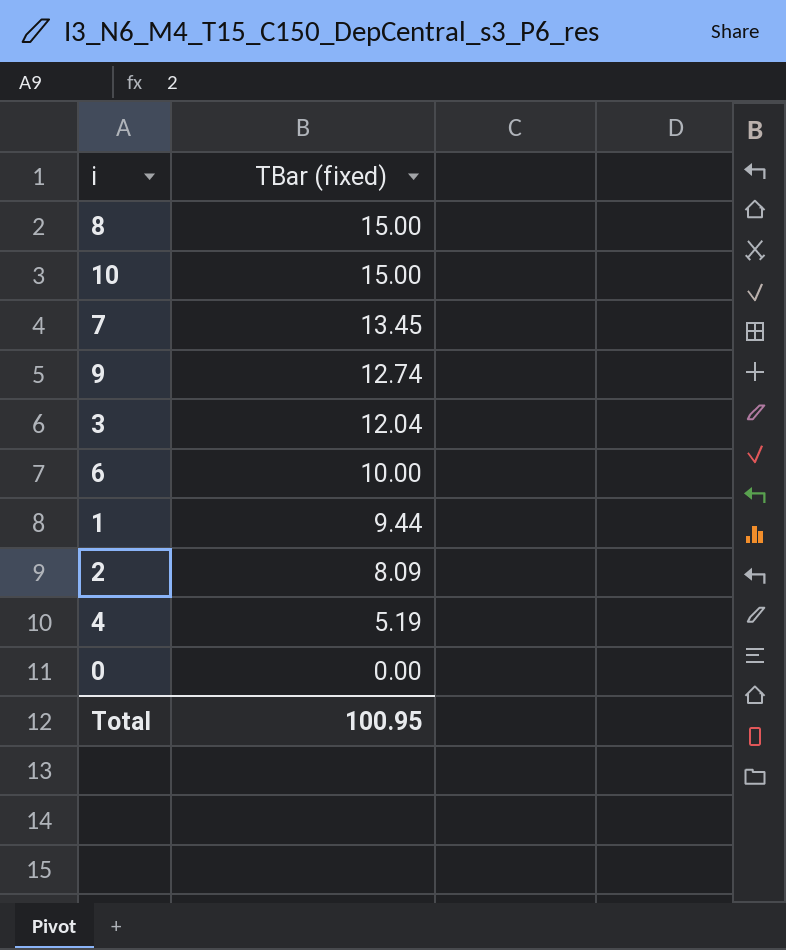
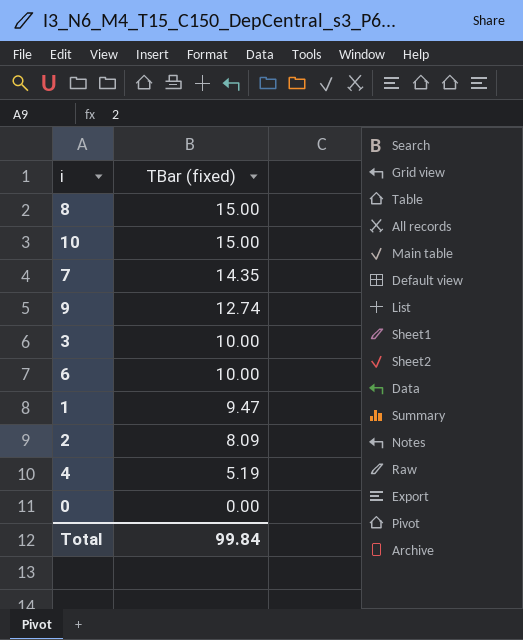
7 | TBar (fixed): 13.45 -> 14.35
3 | TBar (fixed): 12.04 -> 10.00
1 | TBar (fixed): 9.44 -> 9.47
Total | TBar (fixed): 100.95 -> 99.84

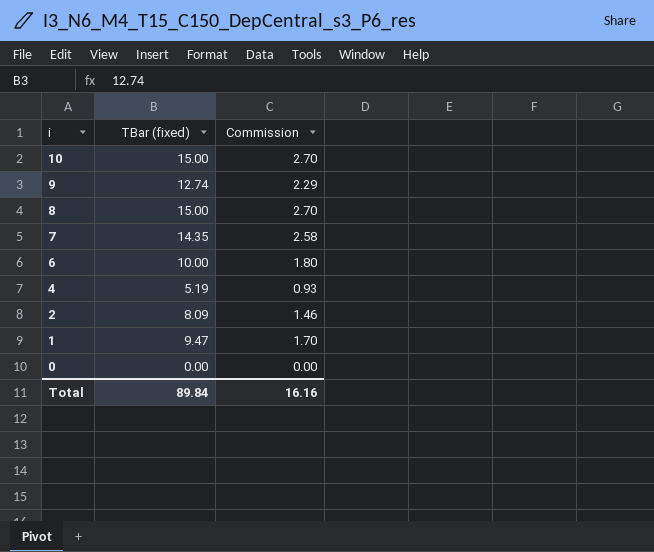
row order: TBar (fixed) descending -> i descending
column Commission | formula: none -> [TBar (fixed)] * 0.18
row 3: 10.00 -> none
Total | TBar (fixed): 99.84 -> 89.84

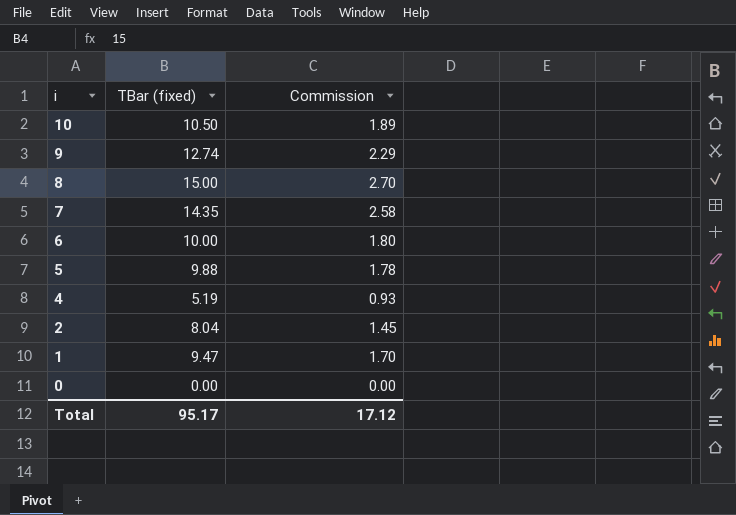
10 | TBar (fixed): 15.00 -> 10.50
10 | Commission: 2.70 -> 1.89
row 5: none -> 9.88 | 1.78
2 | TBar (fixed): 8.09 -> 8.04
2 | Commission: 1.46 -> 1.45
Total | TBar (fixed): 89.84 -> 95.17
Total | Commission: 16.16 -> 17.12

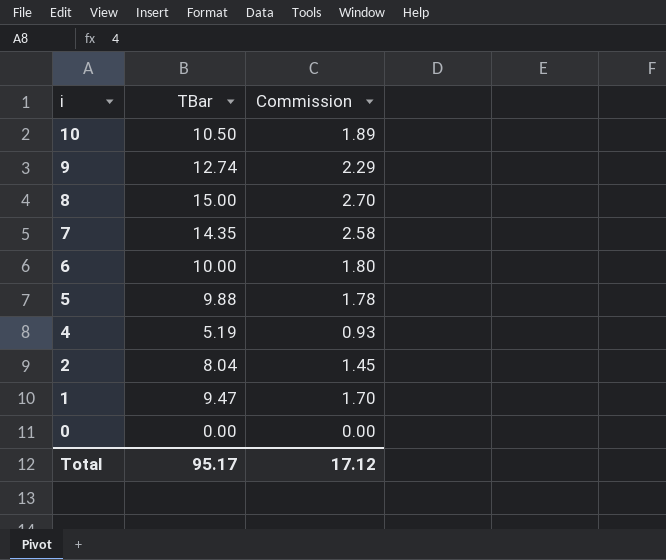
column name: TBar (fixed) -> TBar

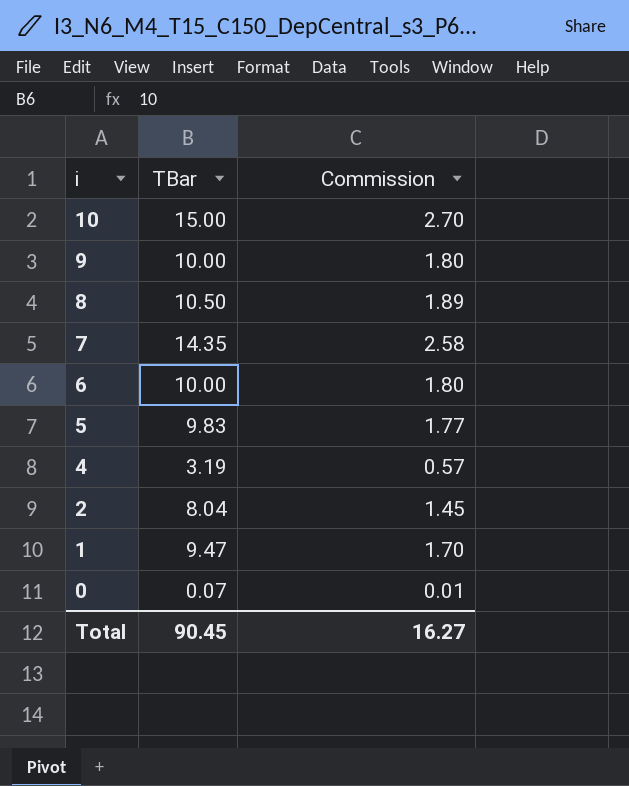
10 | TBar: 10.50 -> 15.00
10 | Commission: 1.89 -> 2.70
9 | TBar: 12.74 -> 10.00
9 | Commission: 2.29 -> 1.80
8 | TBar: 15.00 -> 10.50
8 | Commission: 2.70 -> 1.89
5 | TBar: 9.88 -> 9.83
5 | Commission: 1.78 -> 1.77
4 | TBar: 5.19 -> 3.19
4 | Commission: 0.93 -> 0.57
0 | TBar: 0.00 -> 0.07
0 | Commission: 0.00 -> 0.01
Total | TBar: 95.17 -> 90.45
Total | Commission: 17.12 -> 16.27

